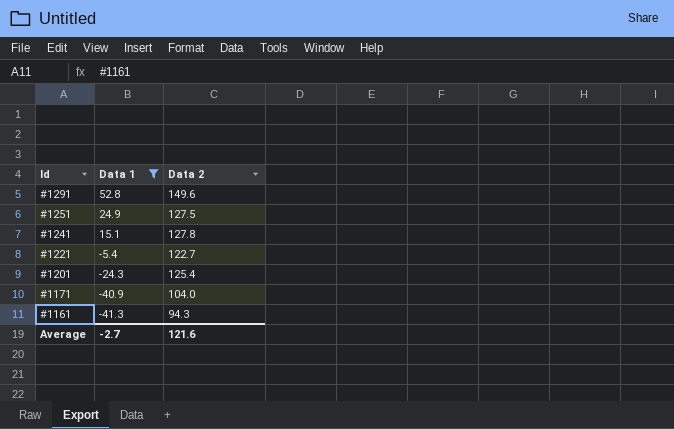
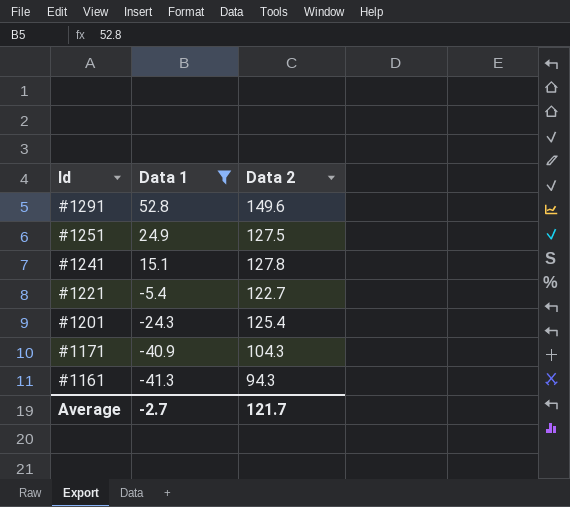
#1171 | Data 2: 104.0 -> 104.3
Average | Data 2: 121.6 -> 121.7

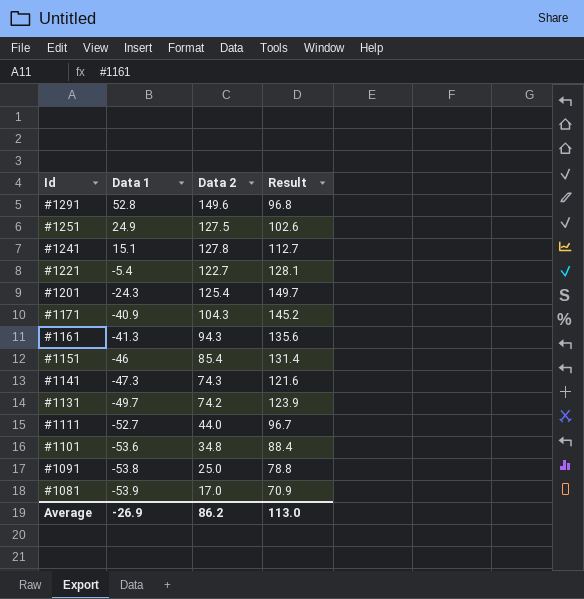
filter: Data 1 >= -41.3 -> none
column Result | formula: none -> [Data 2] - [Data 1]
Average | Data 1: -2.7 -> -26.9
Average | Data 2: 121.7 -> 86.2

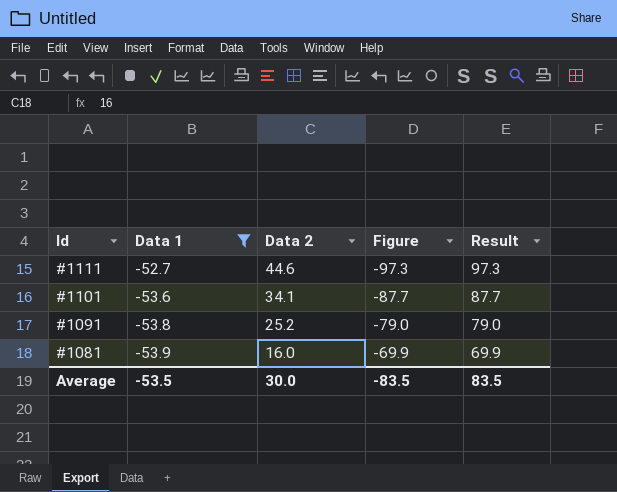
filter: none -> Data 1 <= -52.7
column Figure | formula: none -> [Data 1] - [Data 2]
#1111 | Data 2: 44.0 -> 44.6
#1111 | Result: 96.7 -> 97.3
#1101 | Data 2: 34.8 -> 34.1
#1101 | Result: 88.4 -> 87.7
#1091 | Data 2: 25.0 -> 25.2
#1091 | Result: 78.8 -> 79.0
#1081 | Data 2: 17.0 -> 16.0
#1081 | Result: 70.9 -> 69.9
Average | Data 1: -26.9 -> -53.5
Average | Data 2: 86.2 -> 30.0
Average | Result: 113.0 -> 83.5

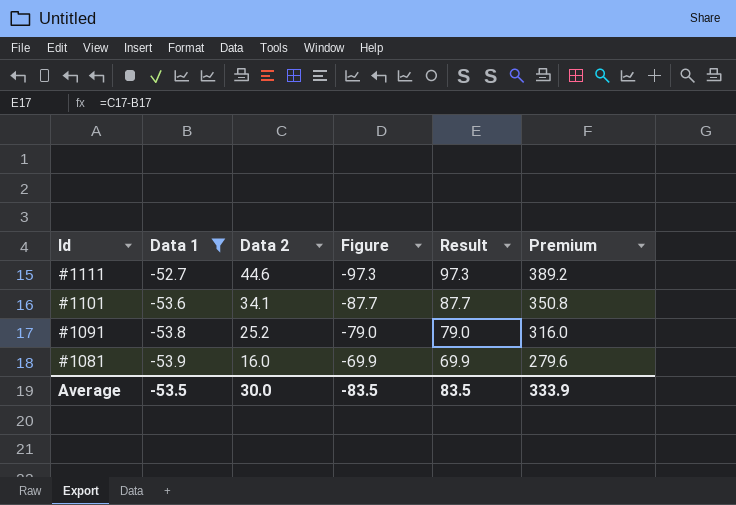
column Premium | formula: none -> [Result] * 4

